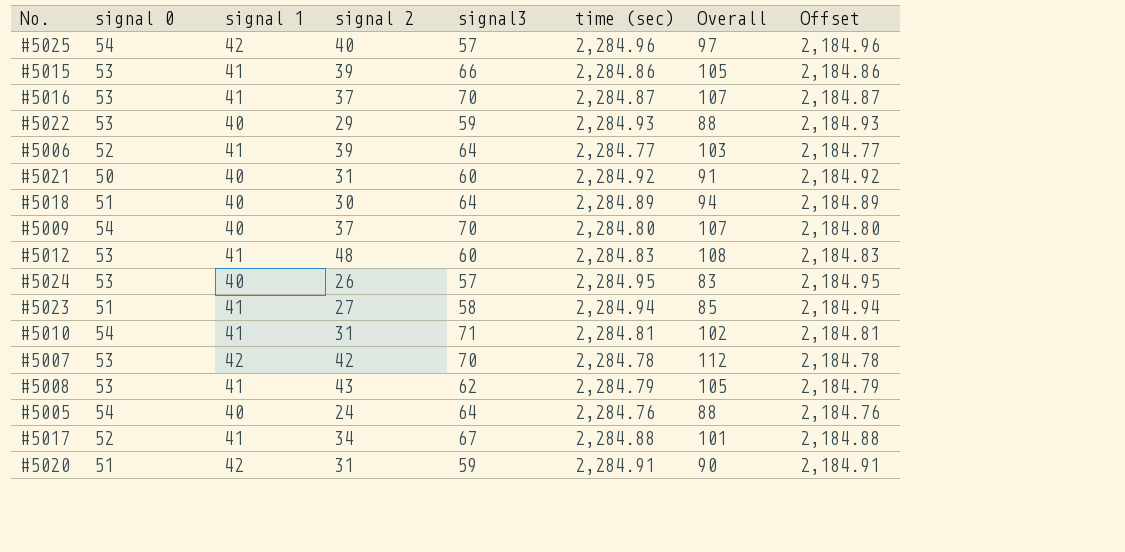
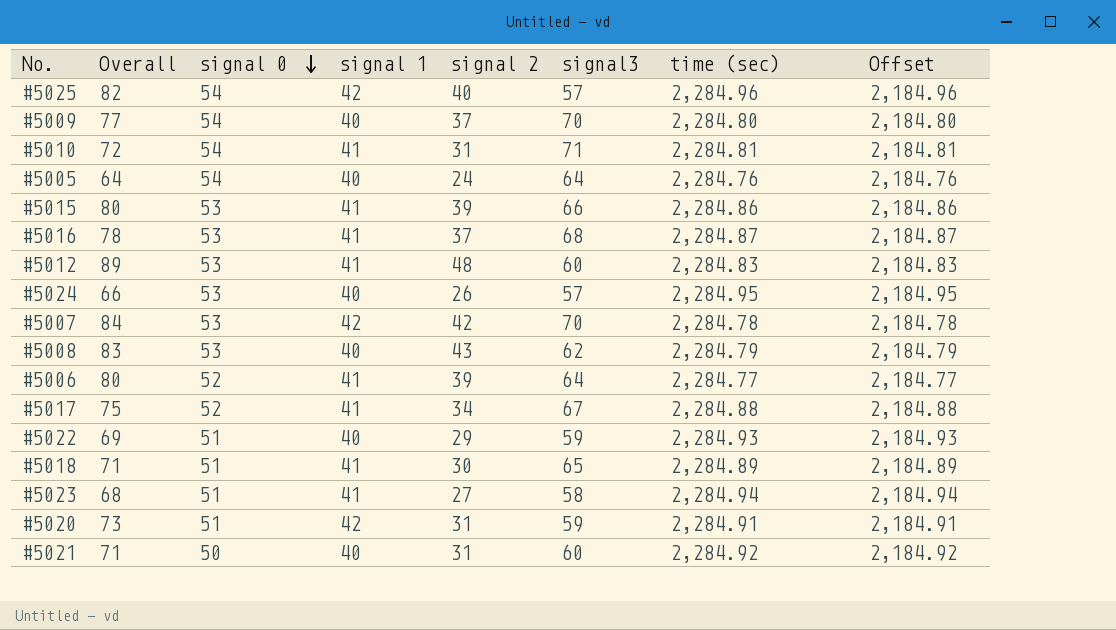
row order: none -> signal 0 descending
column Overall | formula: [signal 2] + [signal3] -> [signal 1] + [signal 2]
column Overall | position: 7 -> 2
#5016 | signal3: 70 -> 68
#5008 | signal 1: 41 -> 40
#5022 | signal 0: 53 -> 51
#5018 | signal 1: 40 -> 41
#5018 | signal3: 64 -> 65

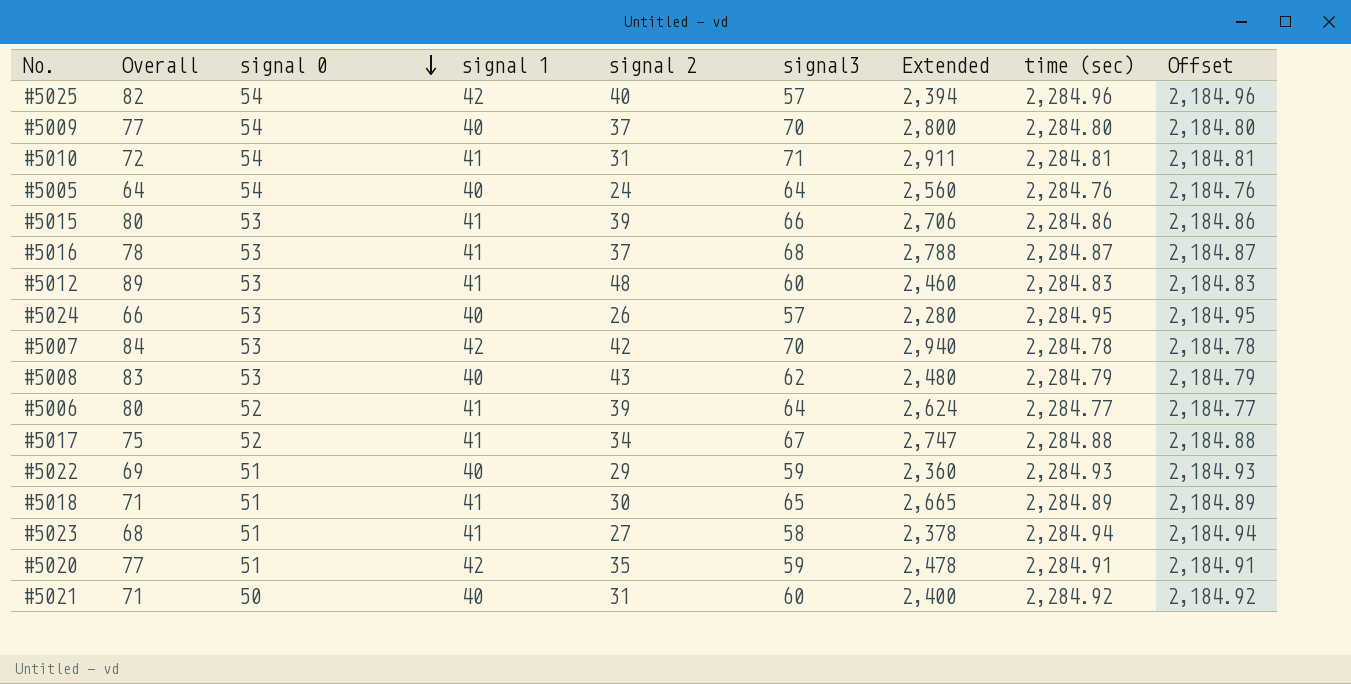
column Extended | formula: none -> [signal 1] * [signal3]
#5020 | Overall: 73 -> 77
#5020 | signal 2: 31 -> 35

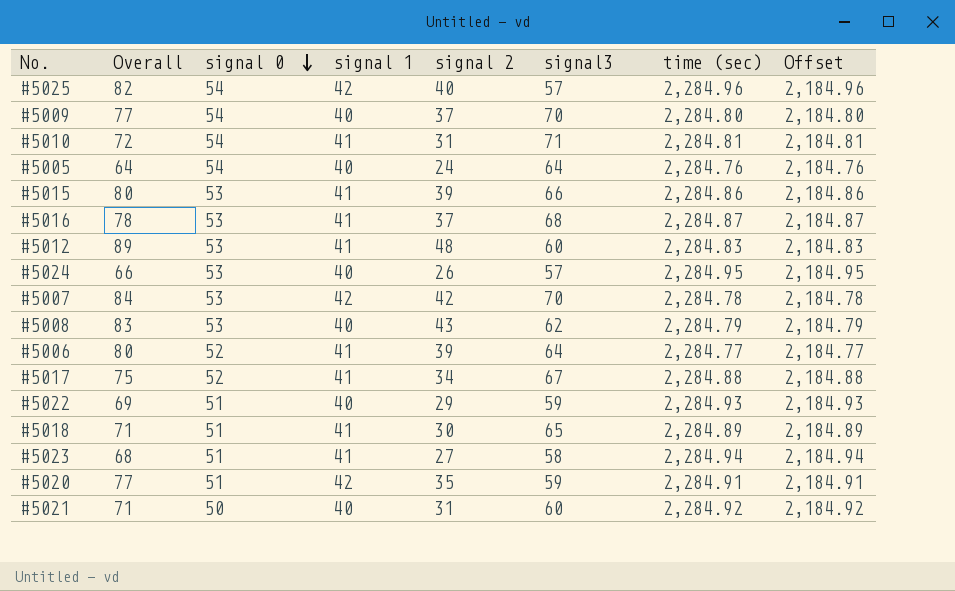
column Extended | formula: [signal 1] * [signal3] -> none

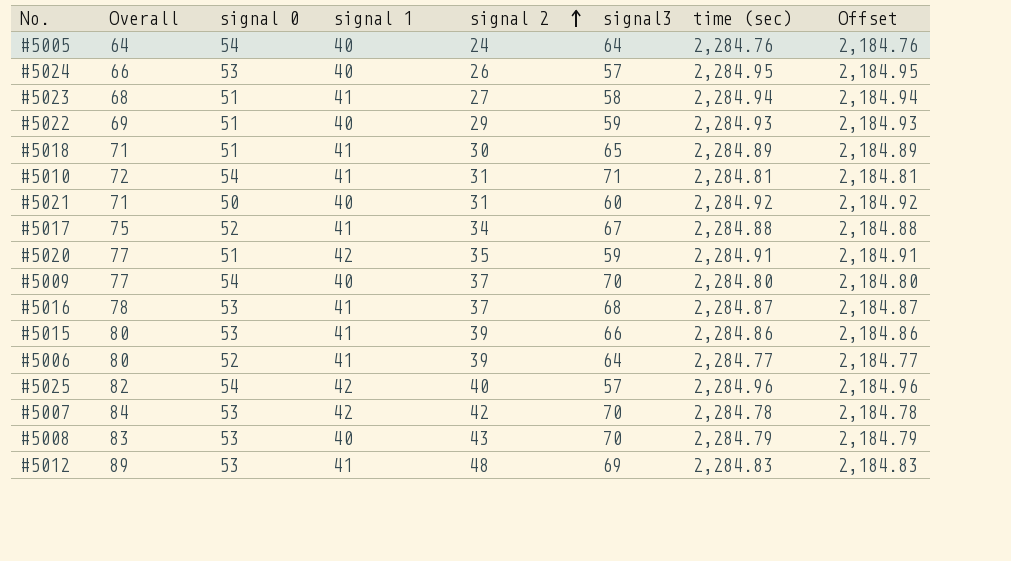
row order: signal 0 descending -> signal 2 ascending
#5008 | signal3: 62 -> 70
#5012 | signal3: 60 -> 69

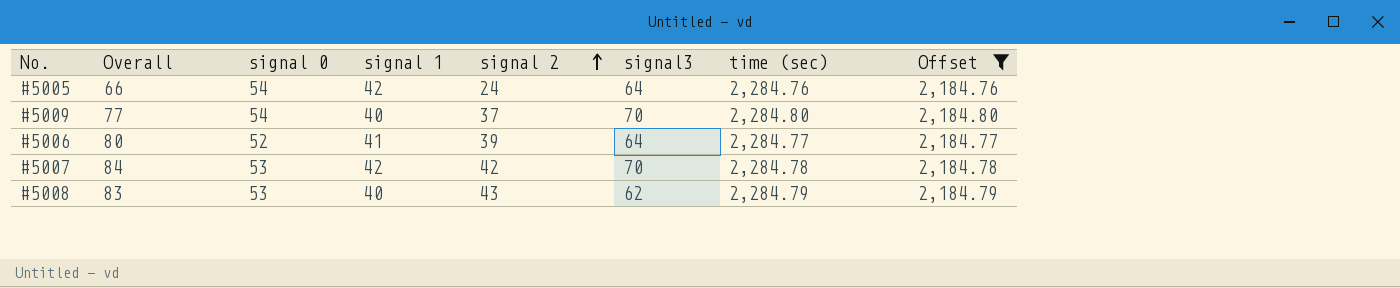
filter: none -> Offset <= 2,184.80
#5005 | Overall: 64 -> 66
#5005 | signal 1: 40 -> 42
#5008 | signal3: 70 -> 62

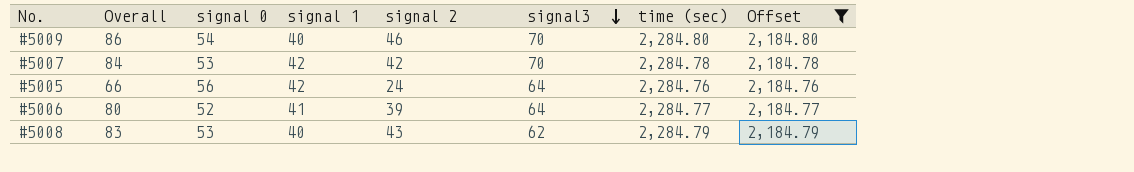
row order: signal 2 ascending -> signal3 descending
#5009 | Overall: 77 -> 86
#5009 | signal 2: 37 -> 46
#5005 | signal 0: 54 -> 56

